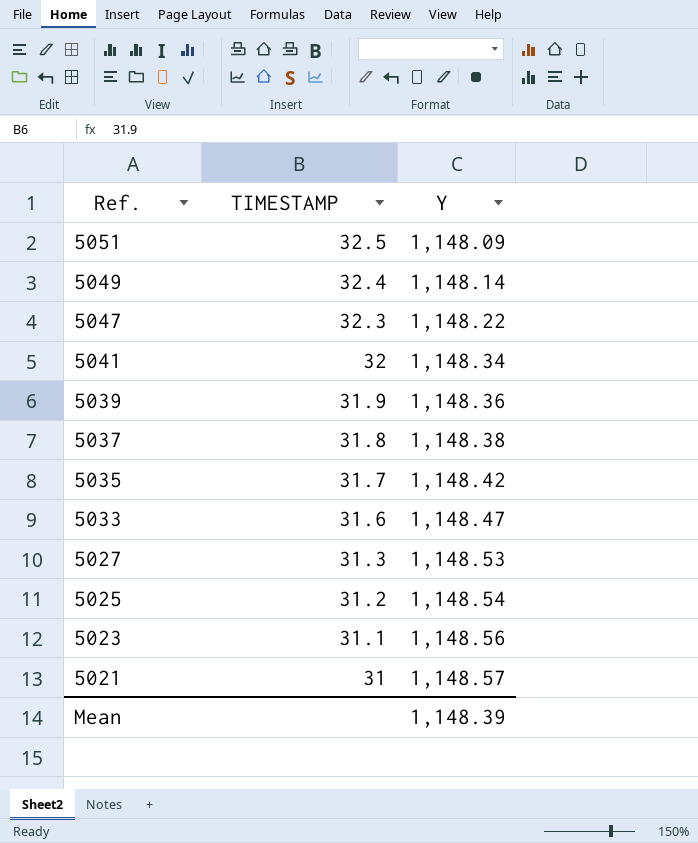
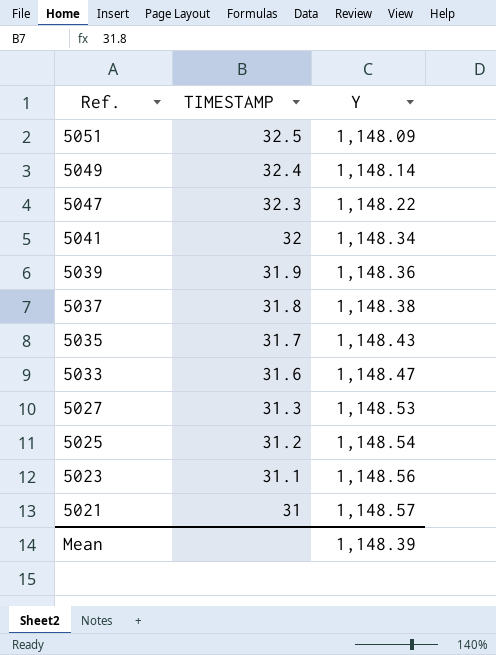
5035 | Y: 1,148.42 -> 1,148.43

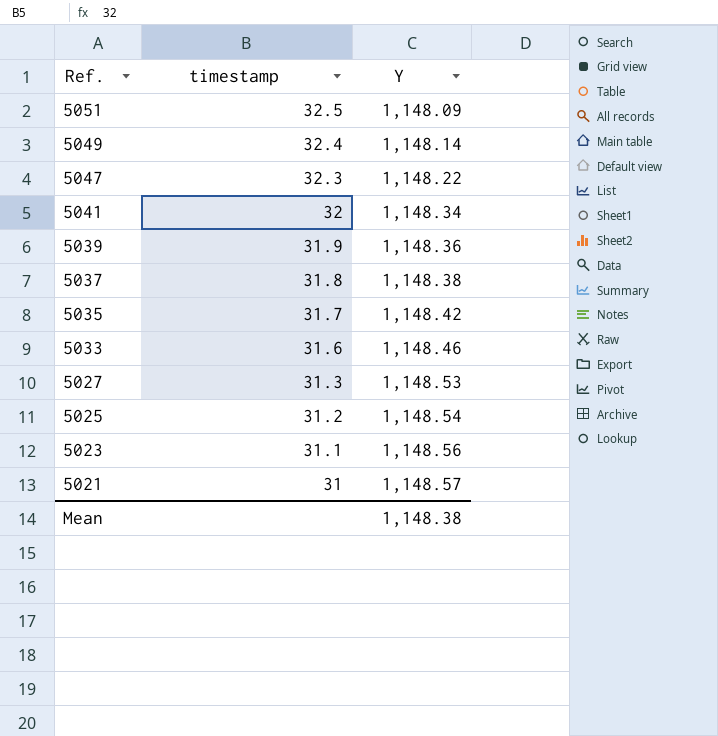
column name: TIMESTAMP -> timestamp
5035 | Y: 1,148.43 -> 1,148.42
5033 | Y: 1,148.47 -> 1,148.46
Mean | Y: 1,148.39 -> 1,148.38

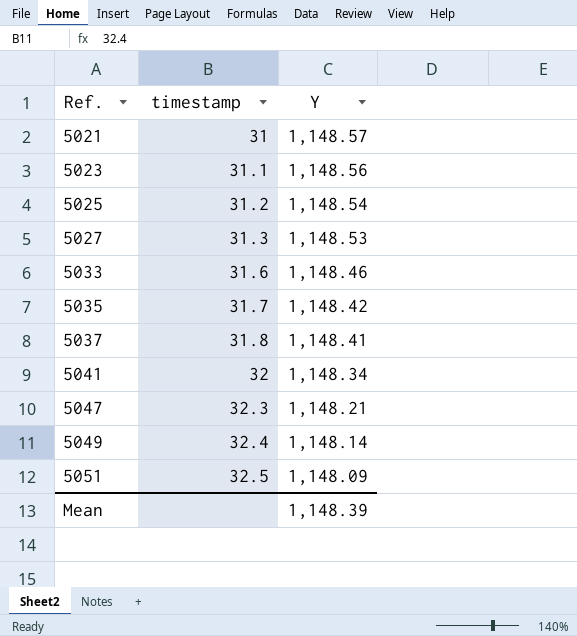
row order: Ref. descending -> Ref. ascending
row 5039: 31.9 | 1,148.36 -> none
5037 | Y: 1,148.38 -> 1,148.41
5047 | Y: 1,148.22 -> 1,148.21
Mean | Y: 1,148.38 -> 1,148.39

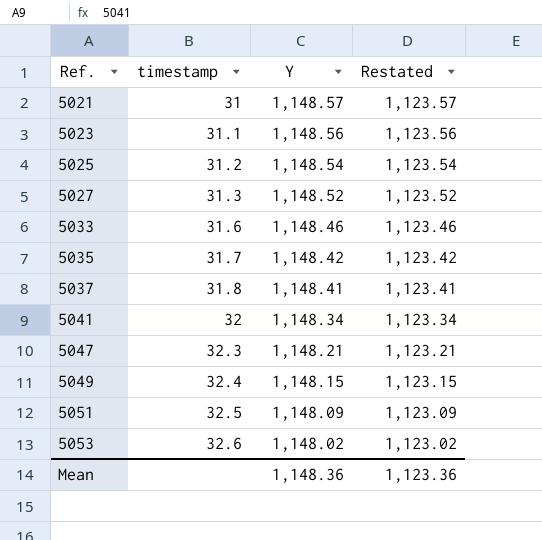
column Restated | formula: none -> [Y] - 25
5027 | Y: 1,148.53 -> 1,148.52
5049 | Y: 1,148.14 -> 1,148.15
row 5053: none -> 32.6 | 1,148.02 | 1,123.02
Mean | Y: 1,148.39 -> 1,148.36

